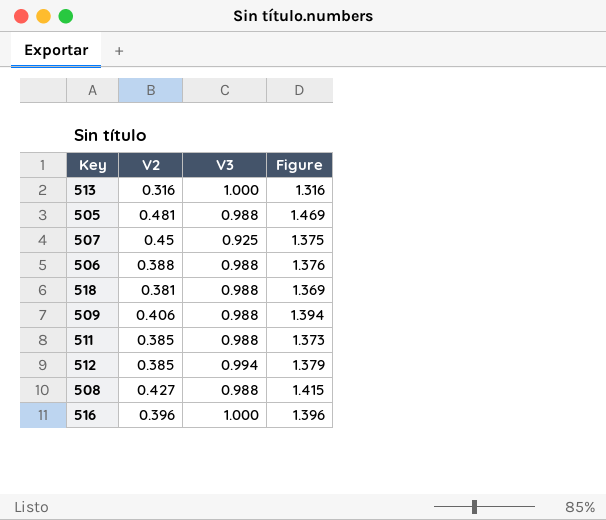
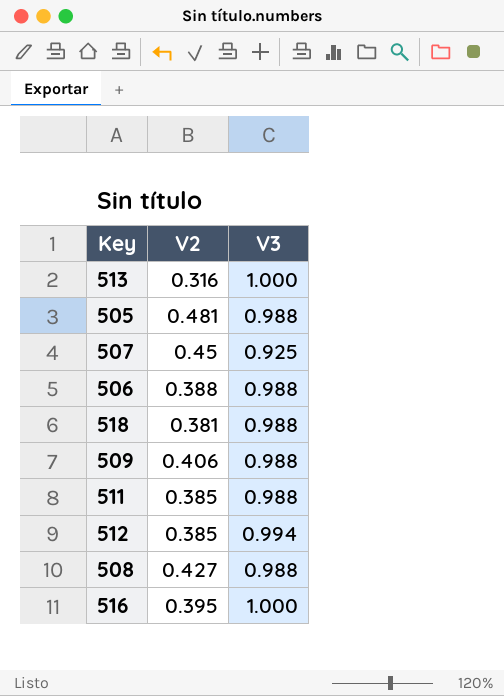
column Figure | formula: [V2] + [V3] -> none
516 | V2: 0.396 -> 0.395

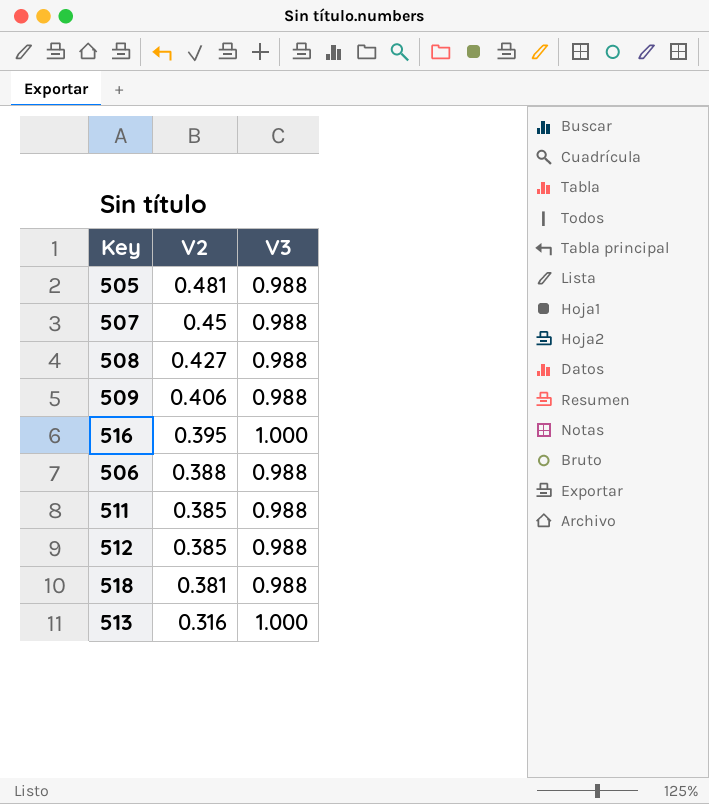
row order: none -> V2 descending
507 | V3: 0.925 -> 0.988
512 | V3: 0.994 -> 0.988

